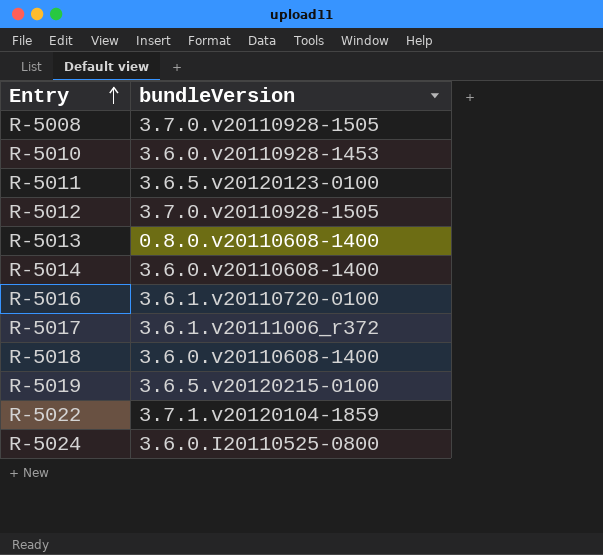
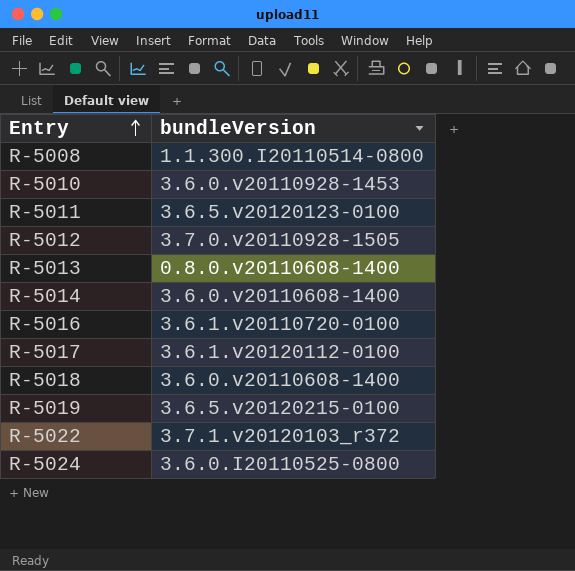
R-5008 | bundleVersion: 3.7.0.v20110928-1505 -> 1.1.300.I20110514-0800
R-5017 | bundleVersion: 3.6.1.v20111006_r372 -> 3.6.1.v20120112-0100
R-5022 | bundleVersion: 3.7.1.v20120104-1859 -> 3.7.1.v20120103_r372

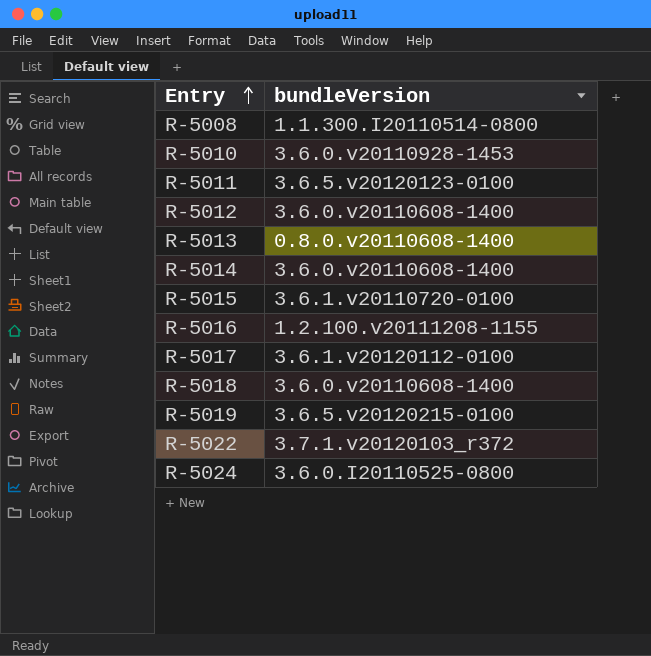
R-5012 | bundleVersion: 3.7.0.v20110928-1505 -> 3.6.0.v20110608-1400
row R-5015: none -> 3.6.1.v20110720-0100
R-5016 | bundleVersion: 3.6.1.v20110720-0100 -> 1.2.100.v20111208-1155

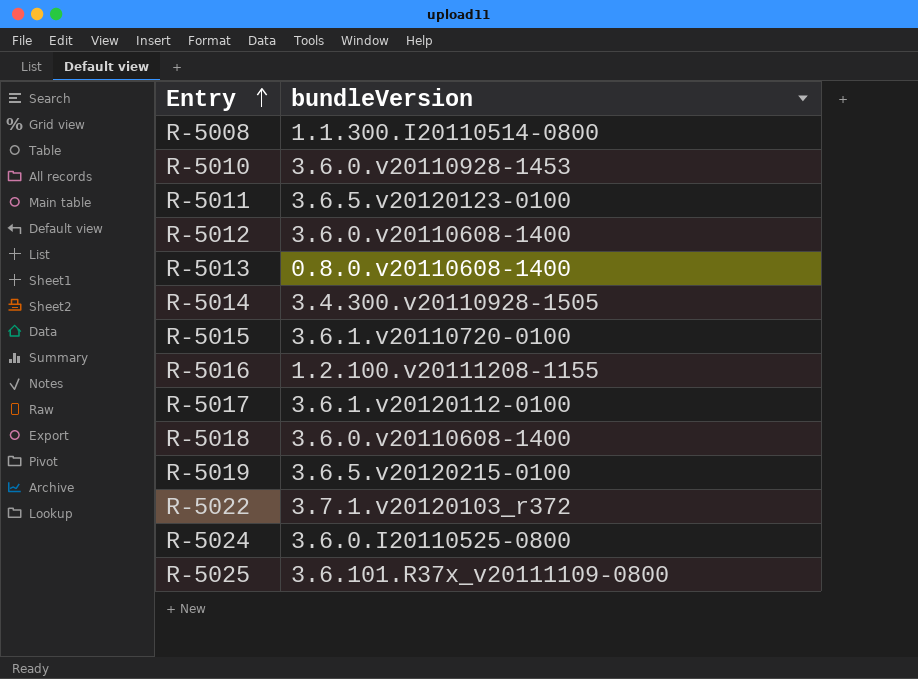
R-5014 | bundleVersion: 3.6.0.v20110608-1400 -> 3.4.300.v20110928-1505
row R-5025: none -> 3.6.101.R37x_v20111109-0800

